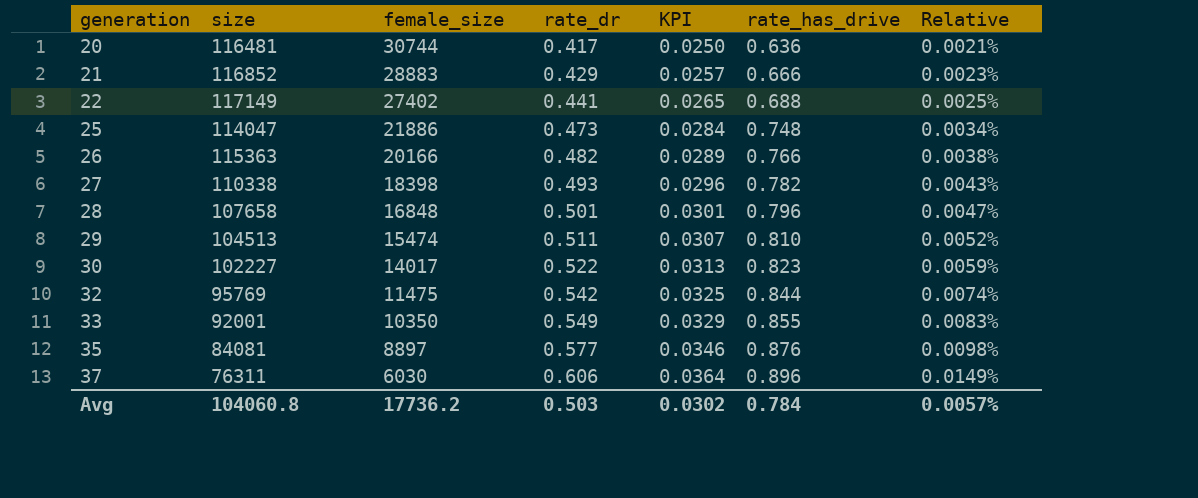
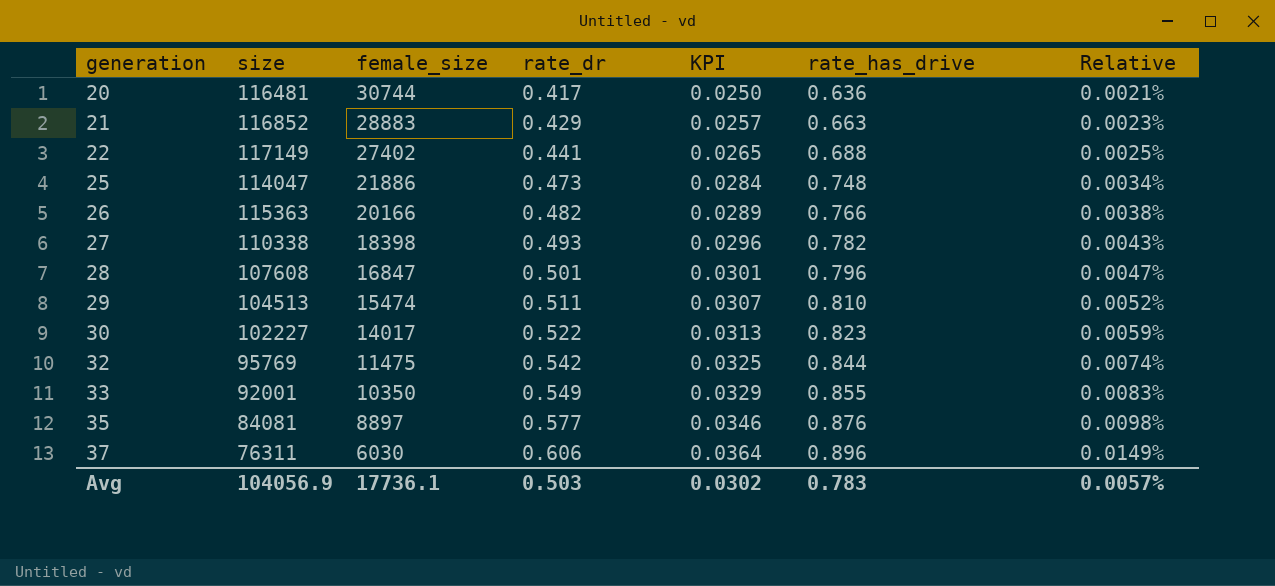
21 | rate_has_drive: 0.666 -> 0.663
28 | size: 107658 -> 107608
28 | female_size: 16848 -> 16847
Avg | size: 104060.8 -> 104056.9
Avg | female_size: 17736.2 -> 17736.1
Avg | rate_has_drive: 0.784 -> 0.783

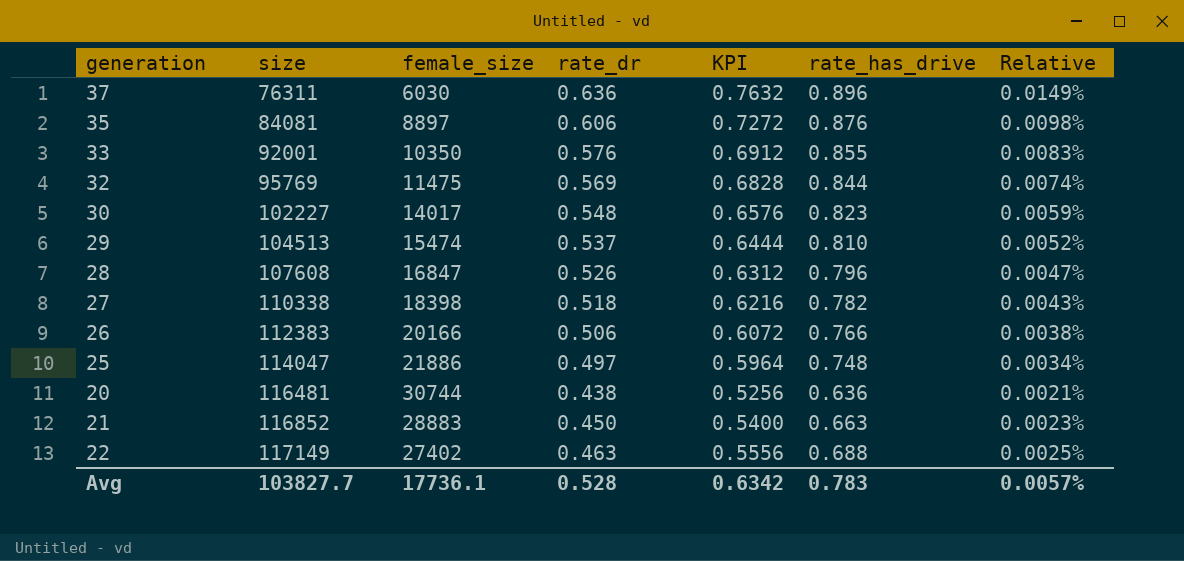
row order: generation ascending -> size ascending
column KPI | formula: [rate_dr] * 0.06 -> [rate_dr] * 1.2
37 | rate_dr: 0.606 -> 0.636
35 | rate_dr: 0.577 -> 0.606
33 | rate_dr: 0.549 -> 0.576
32 | rate_dr: 0.542 -> 0.569
30 | rate_dr: 0.522 -> 0.548
29 | rate_dr: 0.511 -> 0.537
28 | rate_dr: 0.501 -> 0.526
27 | rate_dr: 0.493 -> 0.518
26 | size: 115363 -> 112383
26 | rate_dr: 0.482 -> 0.506
25 | rate_dr: 0.473 -> 0.497
20 | rate_dr: 0.417 -> 0.438
21 | rate_dr: 0.429 -> 0.450
22 | rate_dr: 0.441 -> 0.463
Avg | size: 104056.9 -> 103827.7
Avg | rate_dr: 0.503 -> 0.528
Avg | KPI: 0.0302 -> 0.6342

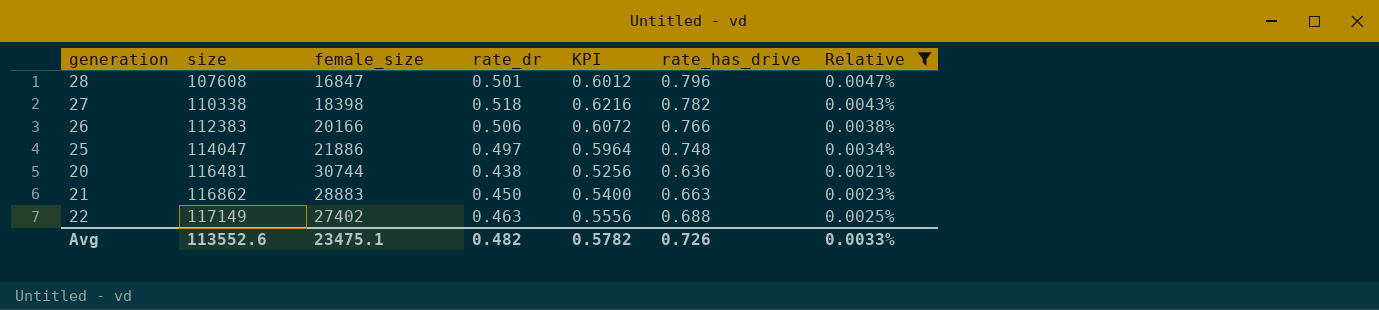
filter: none -> Relative <= 0.0047%
28 | rate_dr: 0.526 -> 0.501
28 | KPI: 0.6312 -> 0.6012
21 | size: 116852 -> 116862
Avg | size: 103827.7 -> 113552.6
Avg | female_size: 17736.1 -> 23475.1
Avg | rate_dr: 0.528 -> 0.482
Avg | KPI: 0.6342 -> 0.5782
Avg | rate_has_drive: 0.783 -> 0.726
Avg | Relative: 0.0057% -> 0.0033%

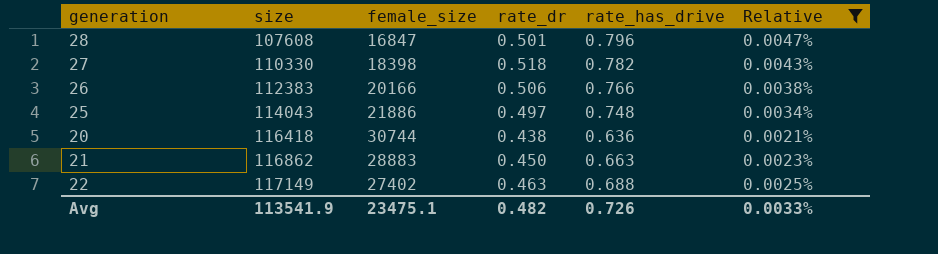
column KPI | formula: [rate_dr] * 1.2 -> none
27 | size: 110338 -> 110330
25 | size: 114047 -> 114043
20 | size: 116481 -> 116418
Avg | size: 113552.6 -> 113541.9

